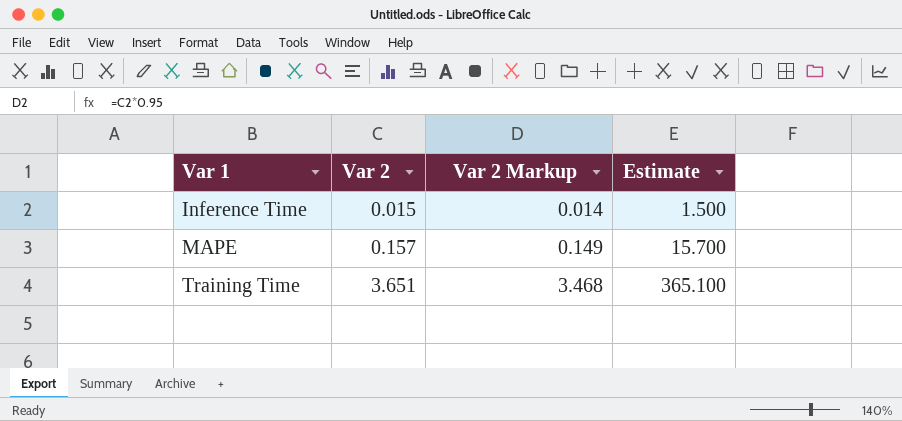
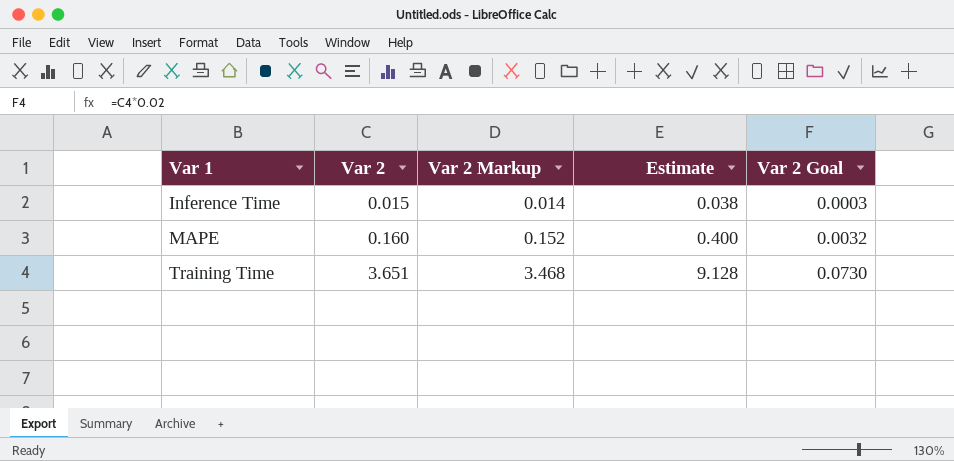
column Estimate | formula: [Var 2] * 100 -> [Var 2] * 2.5
column Var 2 Goal | formula: none -> [Var 2] * 0.02
MAPE | Var 2: 0.157 -> 0.160
MAPE | Var 2 Markup: 0.149 -> 0.152

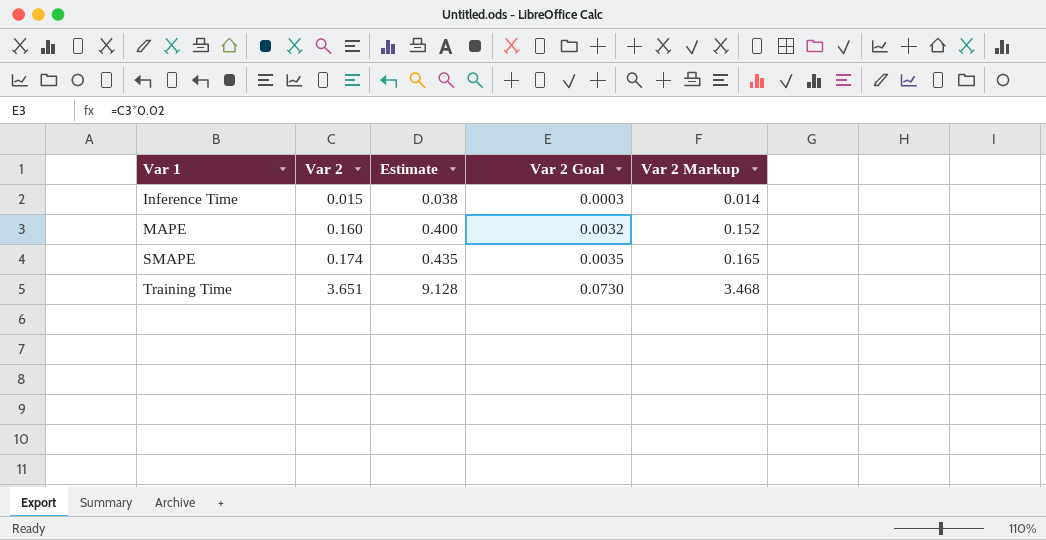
column Var 2 Markup | position: 3 -> 5
row SMAPE: none -> 0.174 | 0.435 | 0.0035 | 0.165

